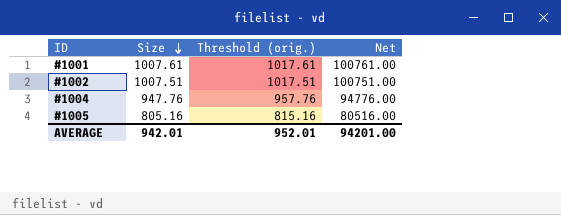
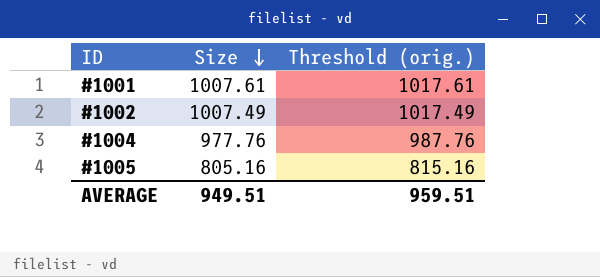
column Net | formula: [Size] * 100 -> none
#1002 | Size: 1007.51 -> 1007.49
#1002 | Threshold (orig.): 1017.51 -> 1017.49
#1004 | Size: 947.76 -> 977.76
#1004 | Threshold (orig.): 957.76 -> 987.76
AVERAGE | Size: 942.01 -> 949.51
AVERAGE | Threshold (orig.): 952.01 -> 959.51

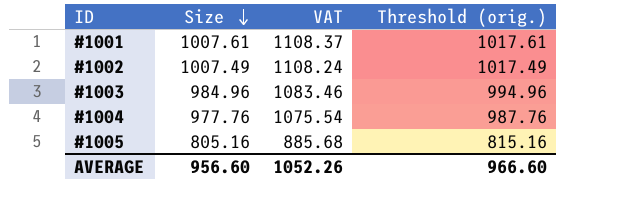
column VAT | formula: none -> [Size] * 1.1
row #1003: none -> 984.96 | 1083.46 | 994.96
AVERAGE | Size: 949.51 -> 956.60
AVERAGE | Threshold (orig.): 959.51 -> 966.60

